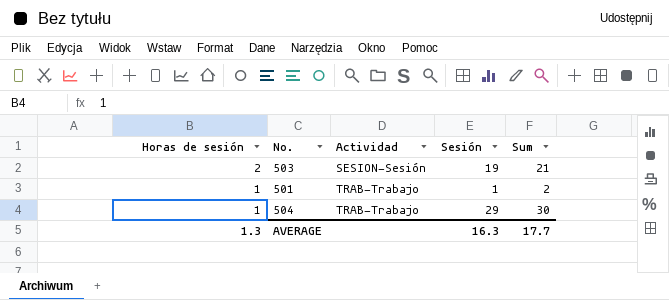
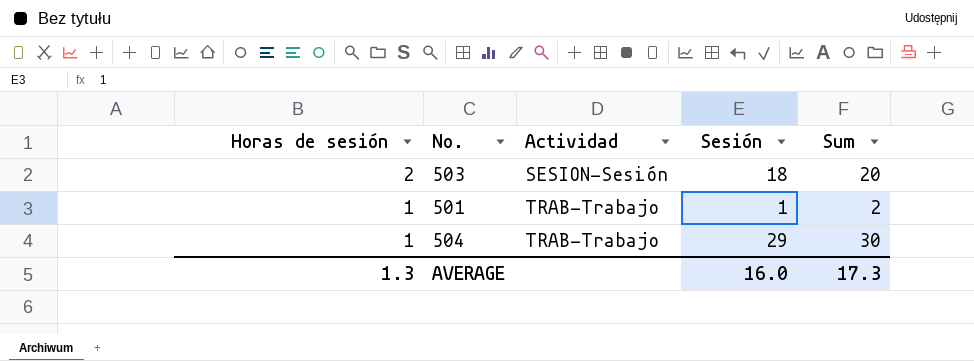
503 | Sesión: 19 -> 18
503 | Sum: 21 -> 20
AVERAGE | Sesión: 16.3 -> 16.0
AVERAGE | Sum: 17.7 -> 17.3

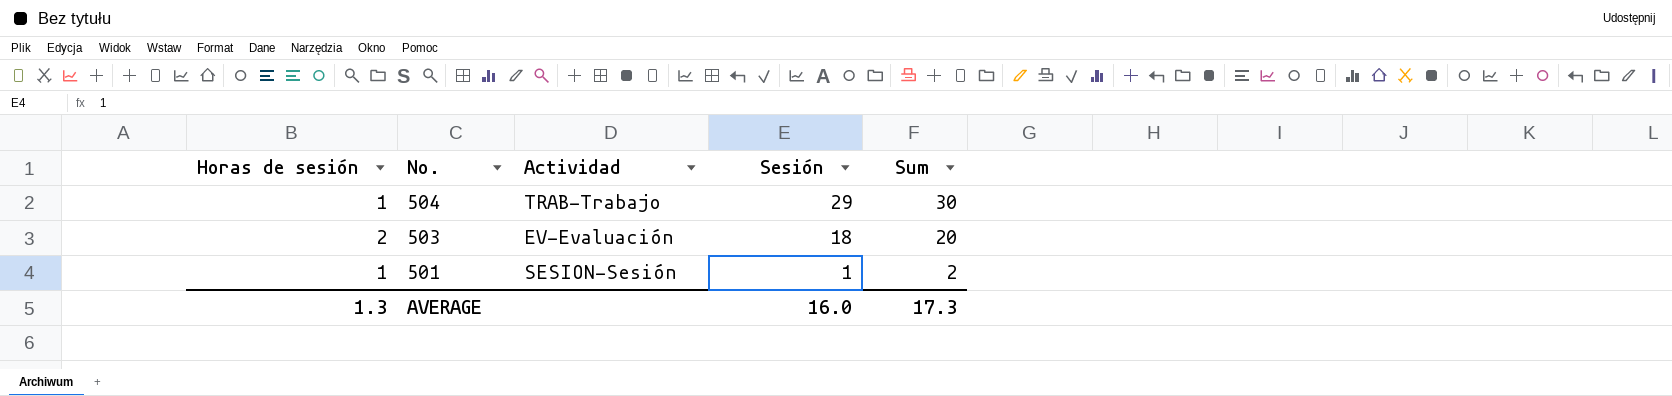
row order: Horas de sesión descending -> No. descending
503 | Actividad: SESION-Sesión -> EV-Evaluación
501 | Actividad: TRAB-Trabajo -> SESION-Sesión

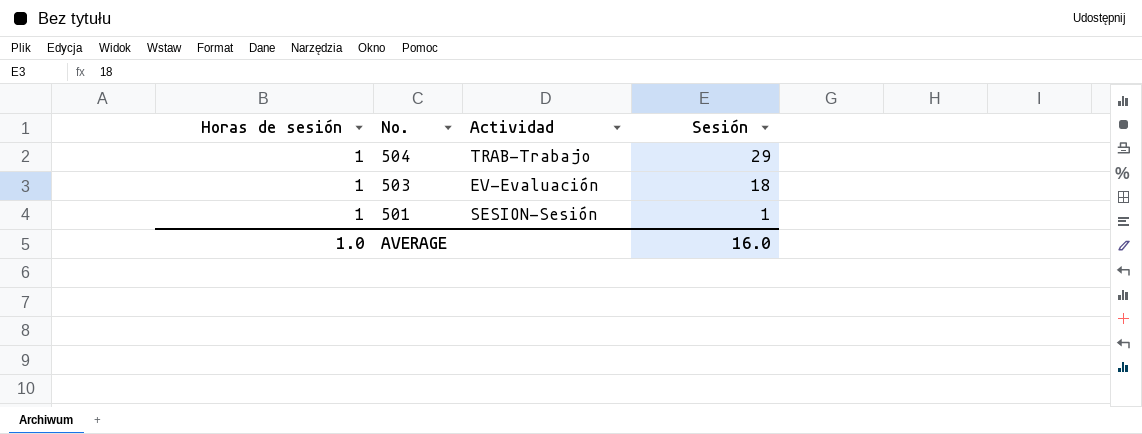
column Sum | formula: [Horas de sesión] + [Sesión] -> none
503 | Horas de sesión: 2 -> 1
AVERAGE | Horas de sesión: 1.3 -> 1.0

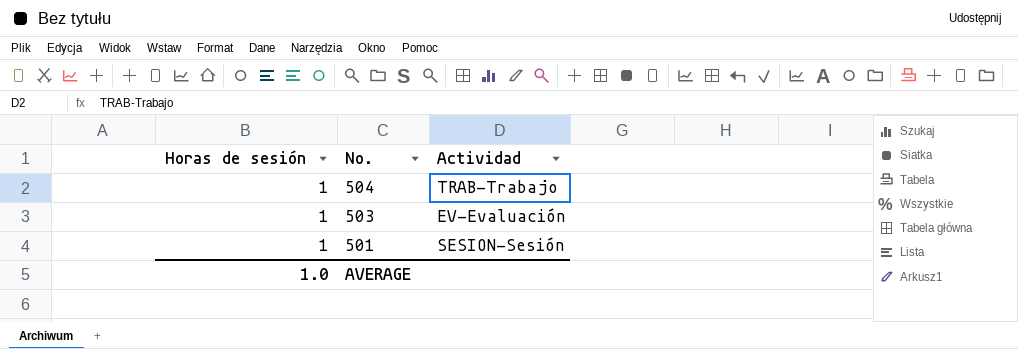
column Sesión | position: 4 -> none

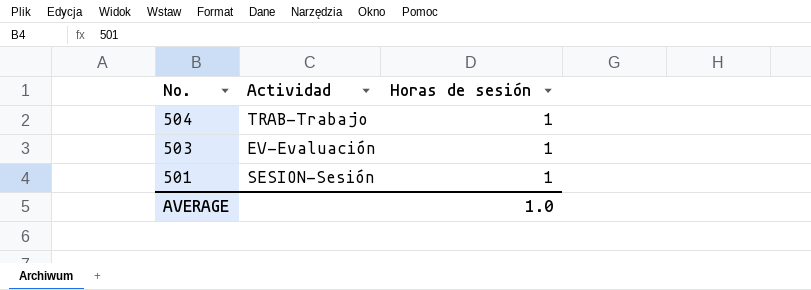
column Horas de sesión | position: 1 -> 3

